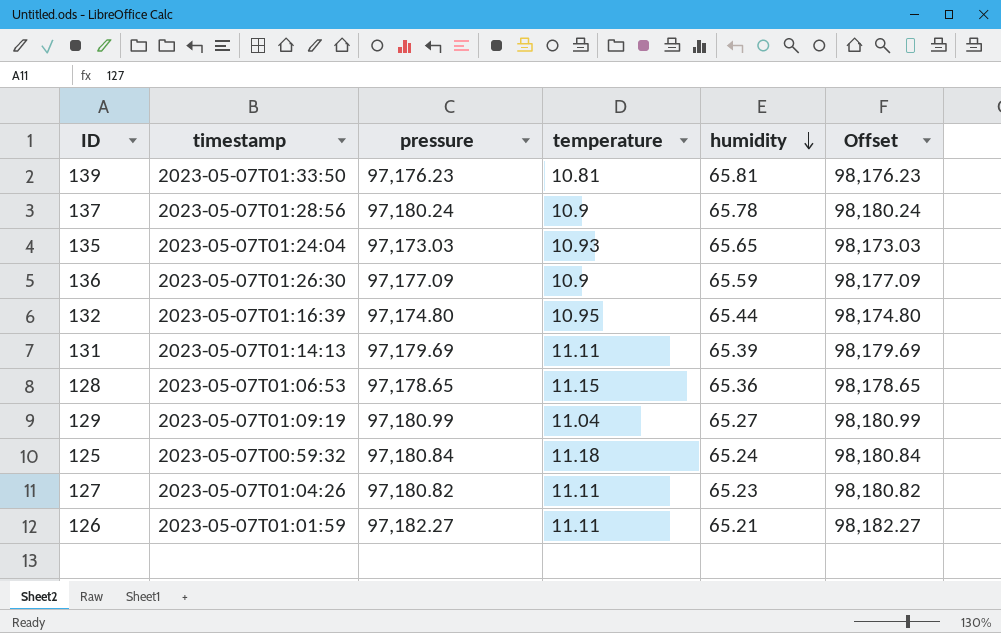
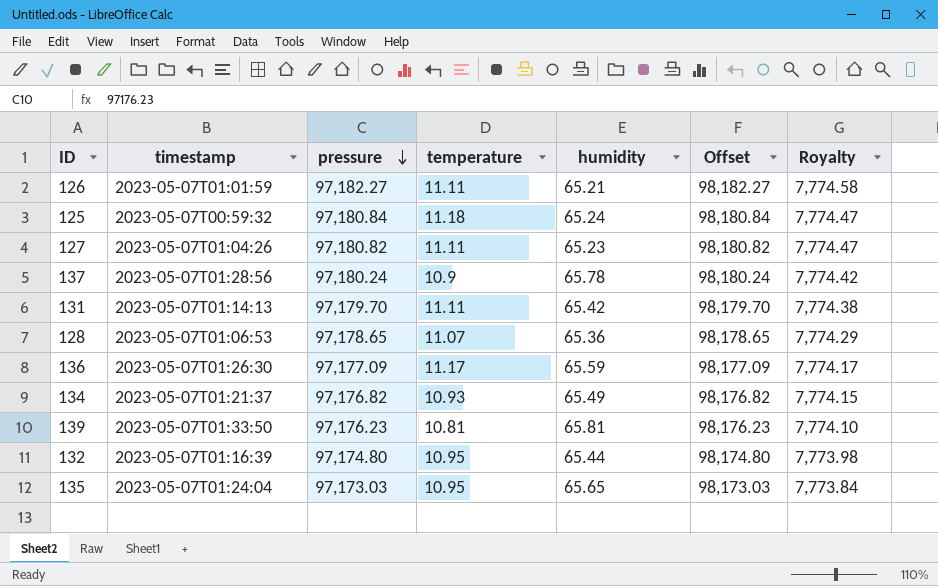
row order: humidity descending -> pressure descending
column Royalty | formula: none -> [pressure] * 0.08
row 129: 2023-05-07T01:09:19 | 97,180.99 | 11.04 | 65.27 | 98,180.99 -> none
131 | pressure: 97,179.69 -> 97,179.70
131 | humidity: 65.39 -> 65.42
131 | Offset: 98,179.69 -> 98,179.70
128 | temperature: 11.15 -> 11.07
136 | temperature: 10.9 -> 11.17
row 134: none -> 2023-05-07T01:21:37 | 97,176.82 | 10.93 | 65.49 | 98,176.82 | 7,774.15
135 | temperature: 10.93 -> 10.95

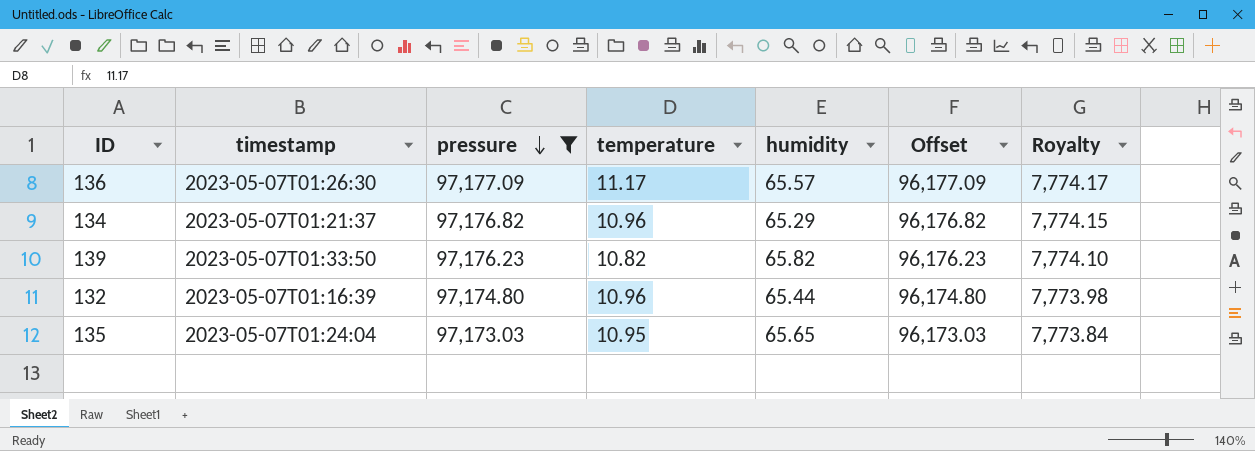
filter: none -> pressure <= 97,177.09
column Offset | formula: [pressure] + 1000 -> [pressure] - 1000
136 | humidity: 65.59 -> 65.57
134 | temperature: 10.93 -> 10.96
134 | humidity: 65.49 -> 65.29
139 | temperature: 10.81 -> 10.82
139 | humidity: 65.81 -> 65.82
132 | temperature: 10.95 -> 10.96

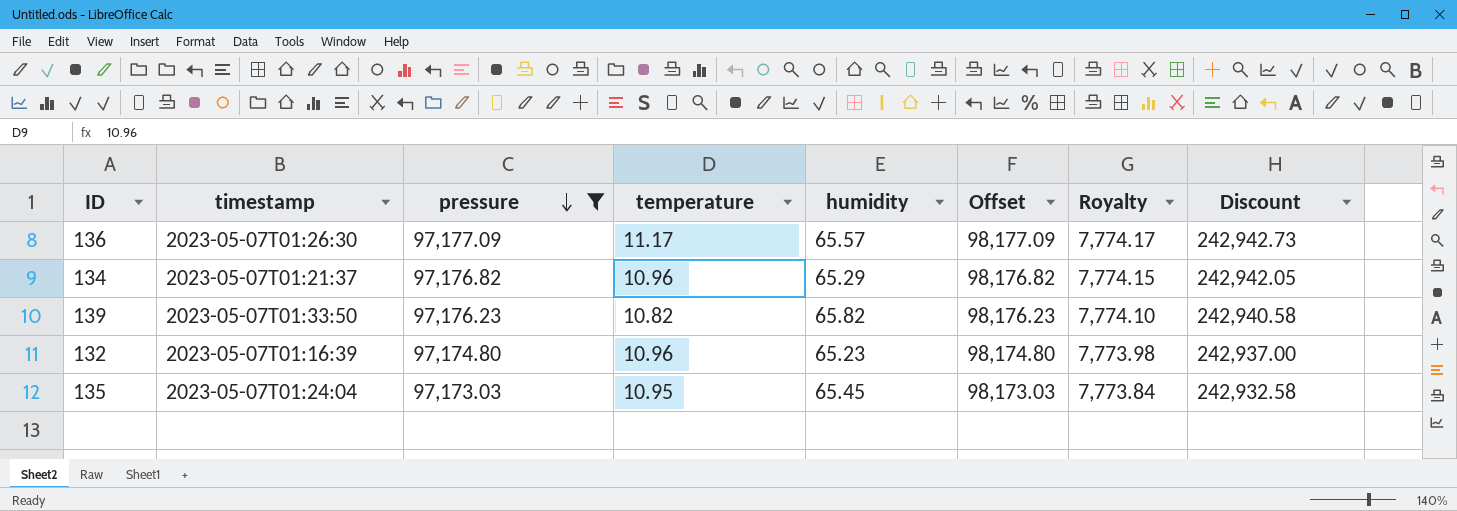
column Offset | formula: [pressure] - 1000 -> [pressure] + 1000
column Discount | formula: none -> [pressure] * 2.5
132 | humidity: 65.44 -> 65.23
135 | humidity: 65.65 -> 65.45

